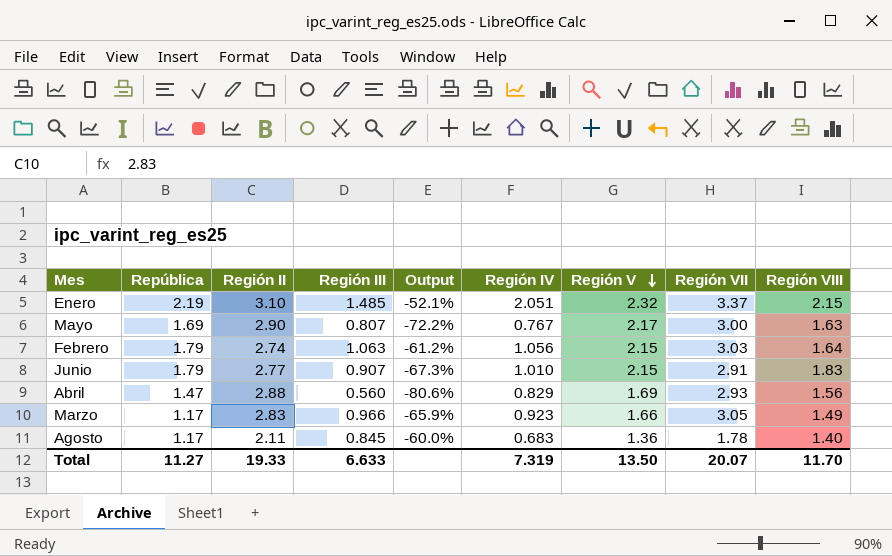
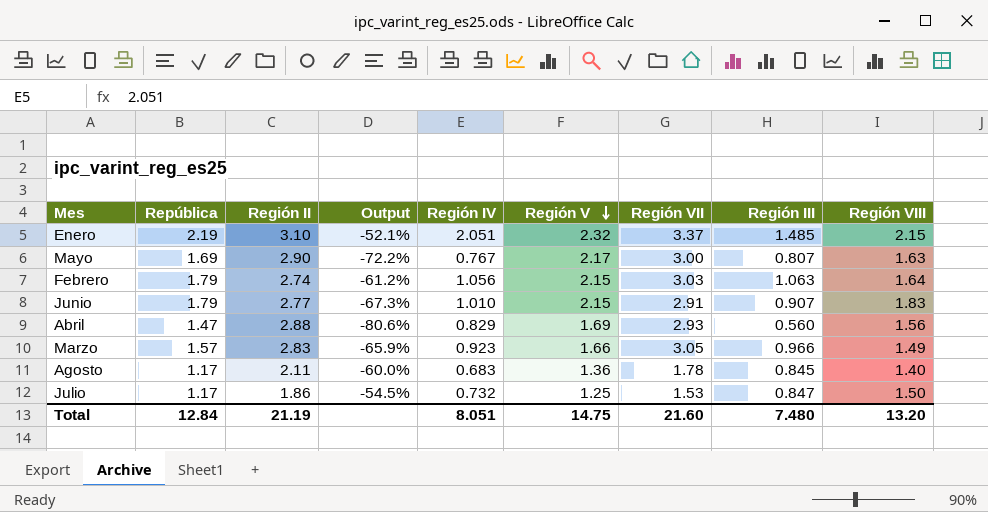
column Región III | position: 4 -> 8
Marzo | República: 1.17 -> 1.57
row Julio: none -> 1.17 | 1.86 | -54.5% | 0.732 | 1.25 | 1.53 | 0.847 | 1.50
Total | República: 11.27 -> 12.84
Total | Región II: 19.33 -> 21.19
Total | Región IV: 7.319 -> 8.051
Total | Región V: 13.50 -> 14.75
Total | Región VII: 20.07 -> 21.60
Total | Región III: 6.633 -> 7.480
Total | Región VIII: 11.70 -> 13.20

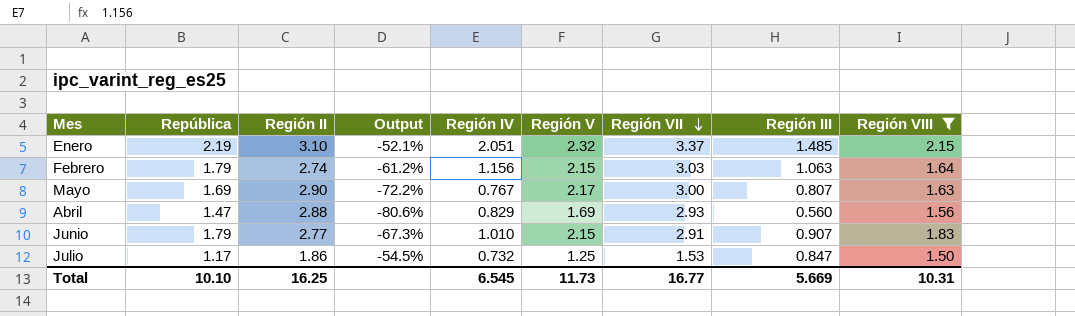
filter: none -> Región VIII >= 1.50
row order: Región V descending -> Región VII descending
Febrero | Región IV: 1.056 -> 1.156
Total | República: 12.84 -> 10.10
Total | Región II: 21.19 -> 16.25
Total | Región IV: 8.051 -> 6.545
Total | Región V: 14.75 -> 11.73
Total | Región VII: 21.60 -> 16.77
Total | Región III: 7.480 -> 5.669
Total | Región VIII: 13.20 -> 10.31

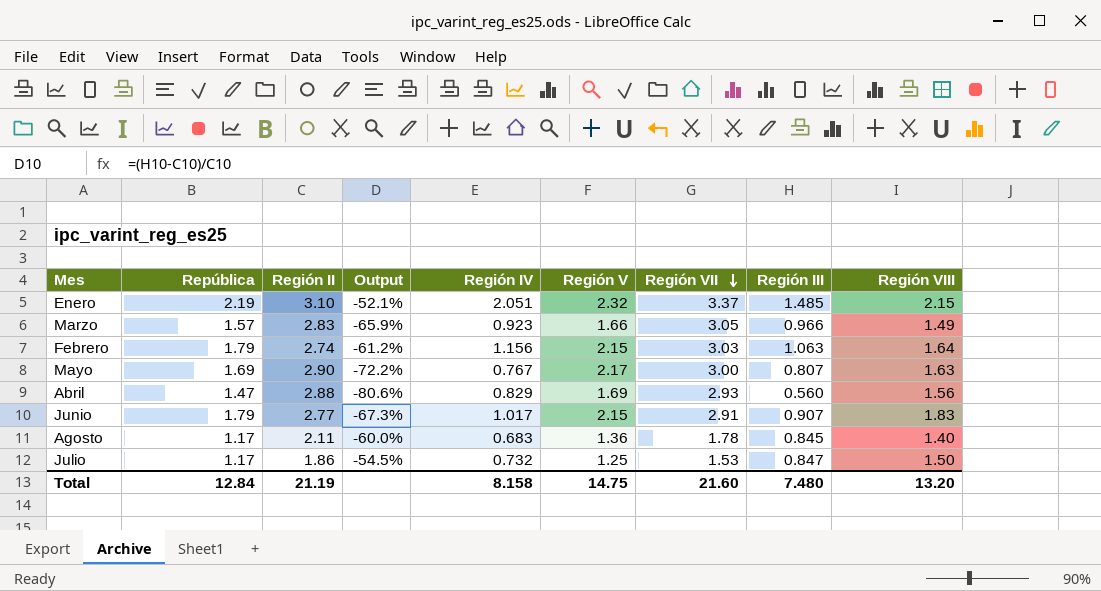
filter: Región VIII >= 1.50 -> none
Junio | Región IV: 1.010 -> 1.017
Total | República: 10.10 -> 12.84
Total | Región II: 16.25 -> 21.19
Total | Región IV: 6.545 -> 8.158
Total | Región V: 11.73 -> 14.75
Total | Región VII: 16.77 -> 21.60
Total | Región III: 5.669 -> 7.480
Total | Región VIII: 10.31 -> 13.20

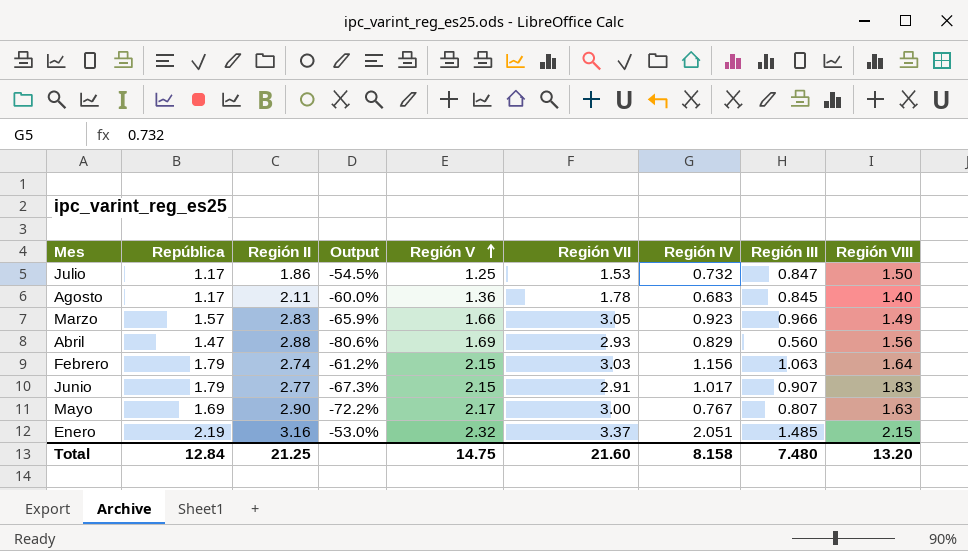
row order: Región VII descending -> Región V ascending
column Región IV | position: 5 -> 7
Enero | Región II: 3.10 -> 3.16
Enero | Output: -52.1% -> -53.0%
Total | Región II: 21.19 -> 21.25

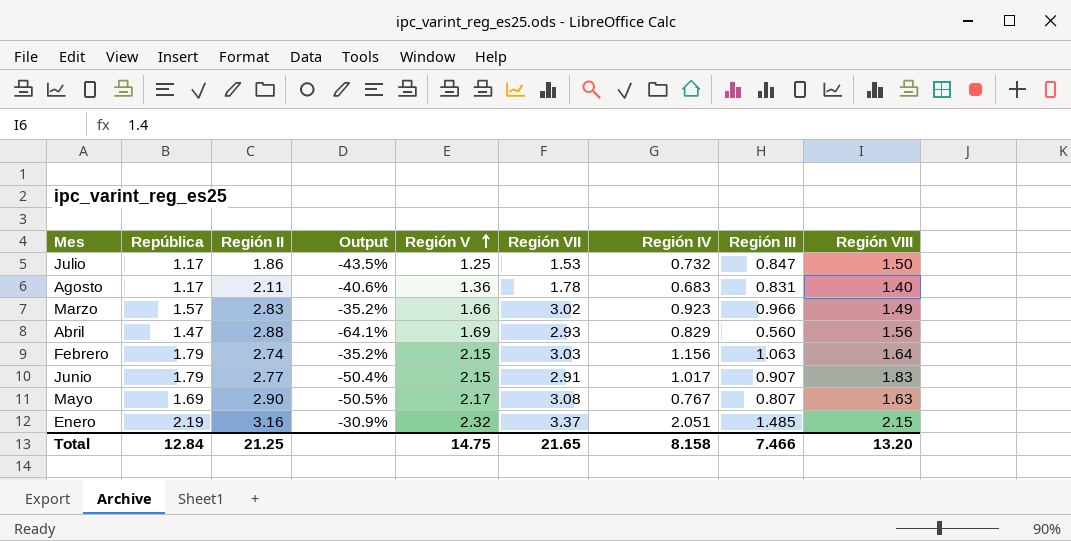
column Output | formula: ([Región III] - [Región II]) / [Región II] -> ([Región III] - [Región VIII]) / [Región VIII]
Agosto | Región III: 0.845 -> 0.831
Marzo | Región VII: 3.05 -> 3.02
Mayo | Región VII: 3.00 -> 3.08
Total | Región VII: 21.60 -> 21.65
Total | Región III: 7.480 -> 7.466

